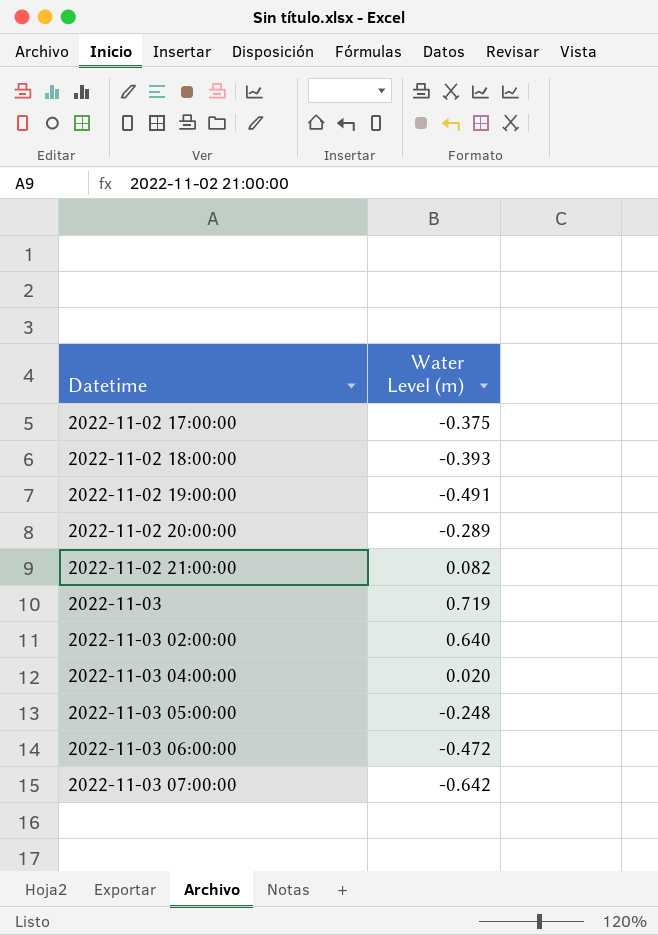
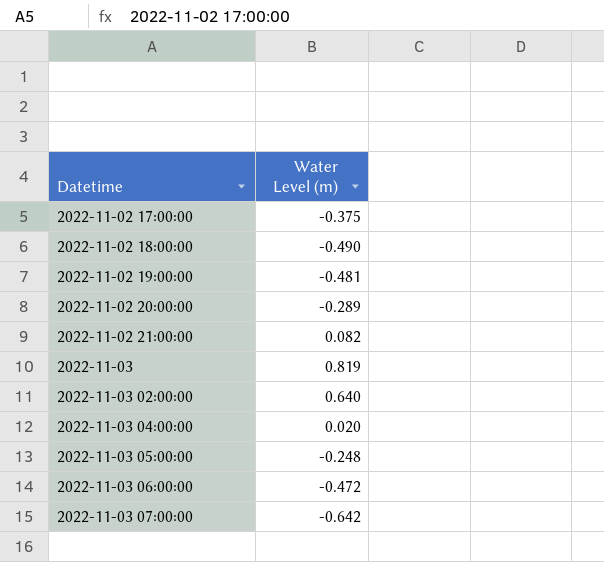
2022-11-02 18:00:00 | Water Level (m): -0.393 -> -0.490
2022-11-02 19:00:00 | Water Level (m): -0.491 -> -0.481
2022-11-03 | Water Level (m): 0.719 -> 0.819

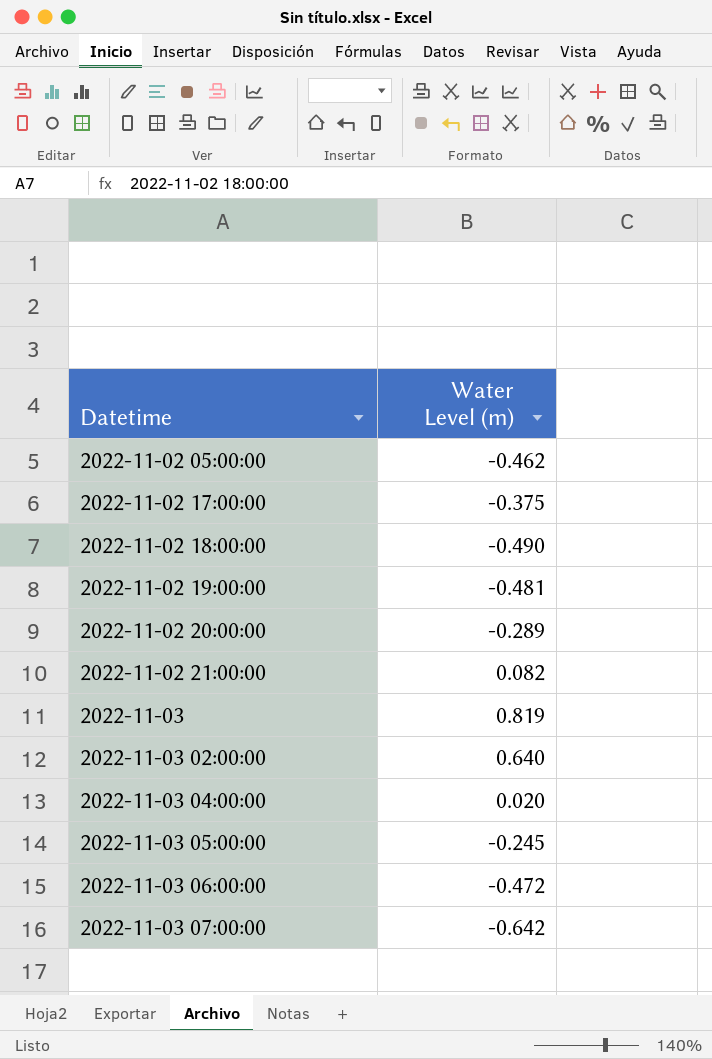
row 2022-11-02 05:00:00: none -> -0.462
2022-11-03 05:00:00 | Water Level (m): -0.248 -> -0.245

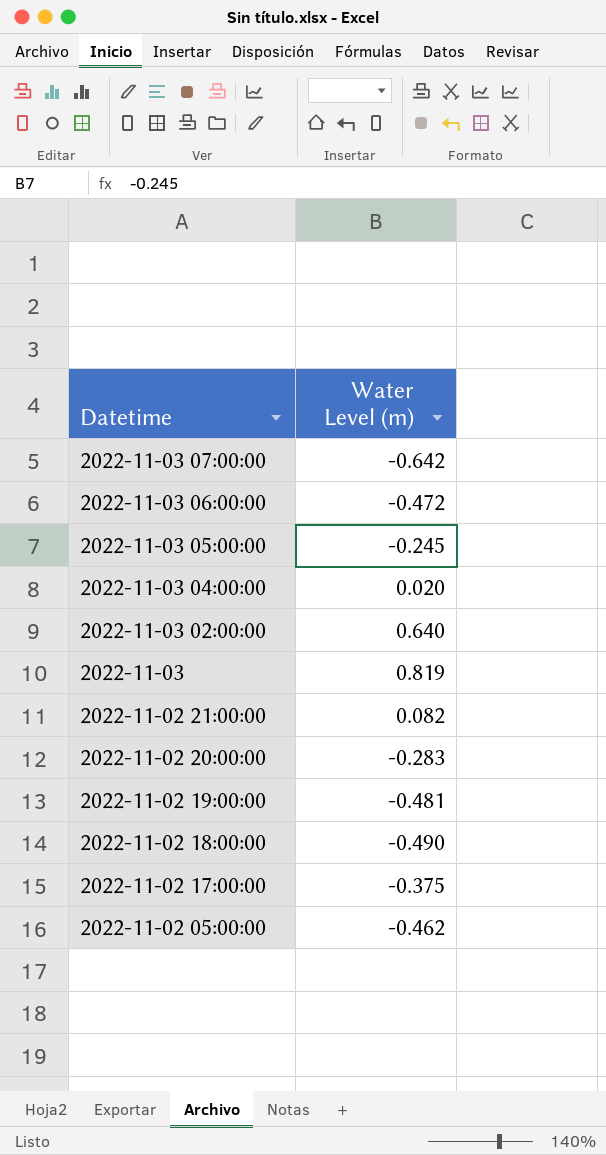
row order: Datetime ascending -> Datetime descending
2022-11-02 20:00:00 | Water Level (m): -0.289 -> -0.283

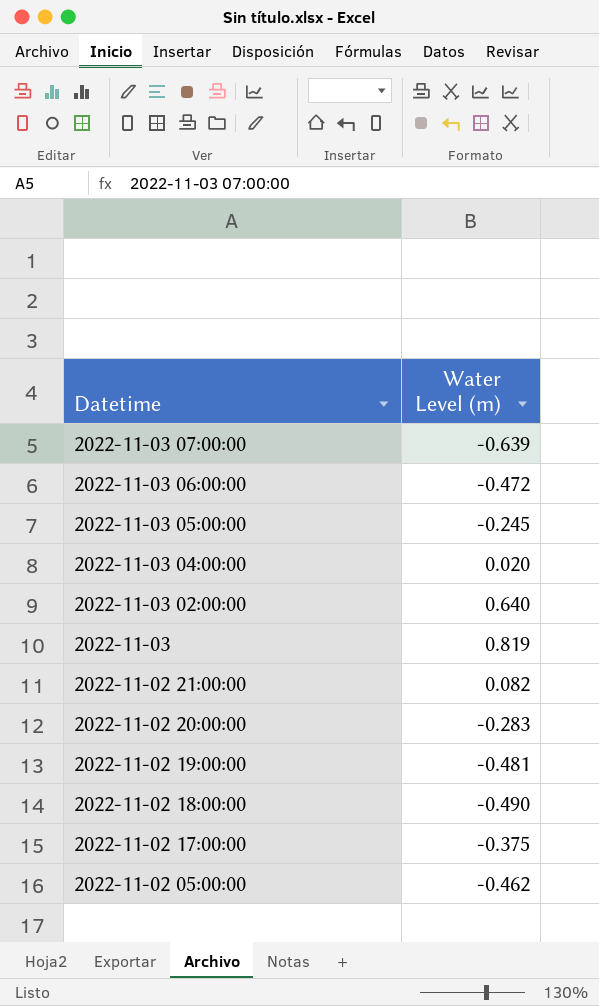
2022-11-03 07:00:00 | Water Level (m): -0.642 -> -0.639

